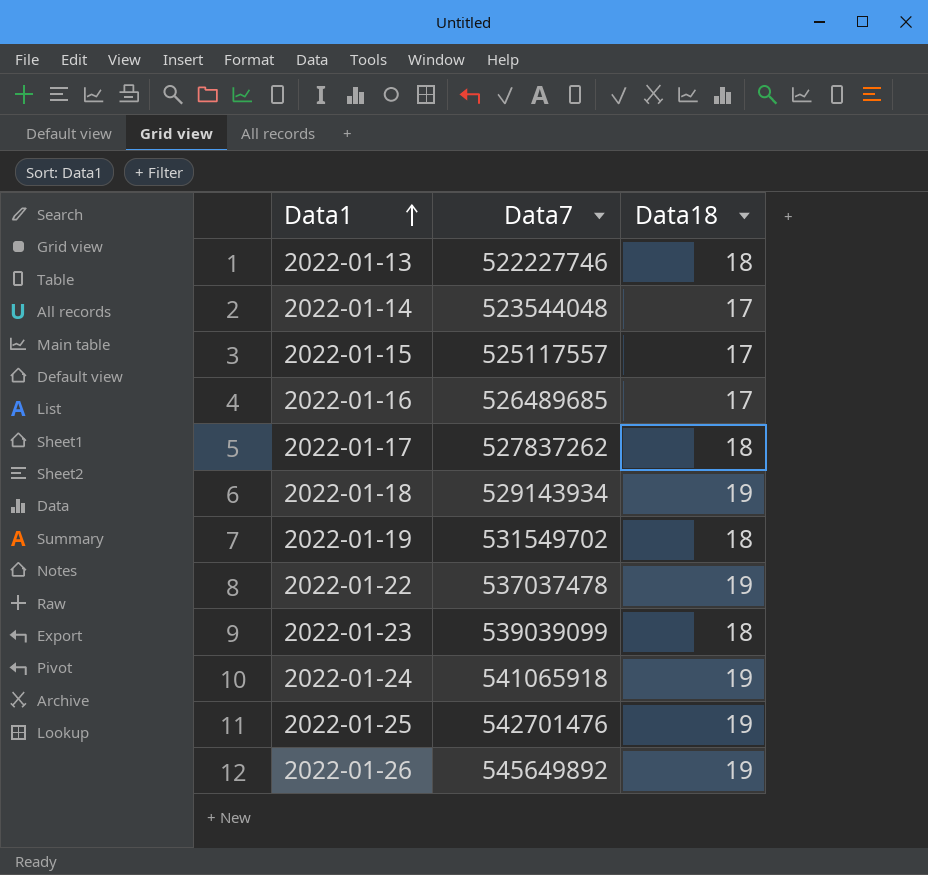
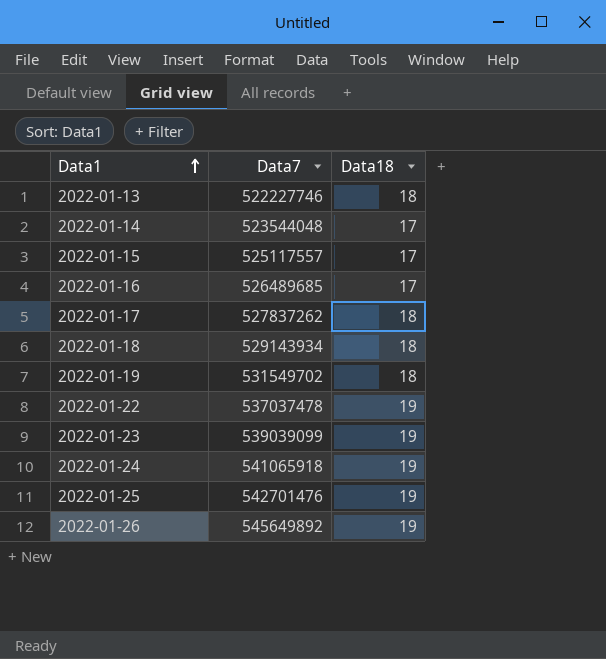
2022-01-18 | Data18: 19 -> 18
2022-01-23 | Data18: 18 -> 19

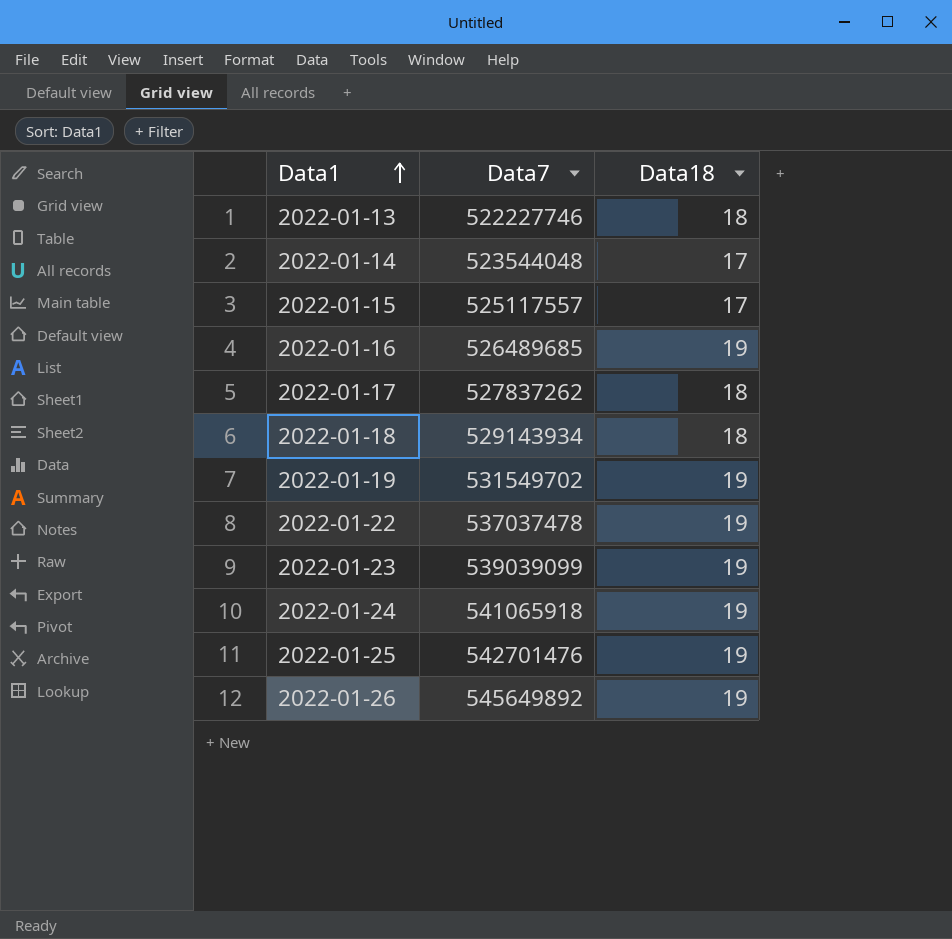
2022-01-16 | Data18: 17 -> 19
2022-01-19 | Data18: 18 -> 19

